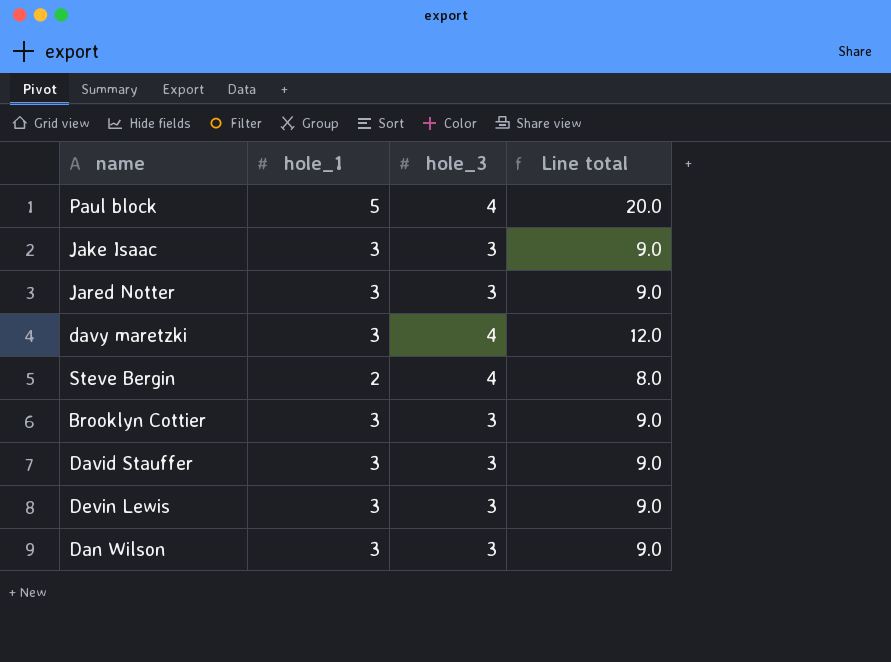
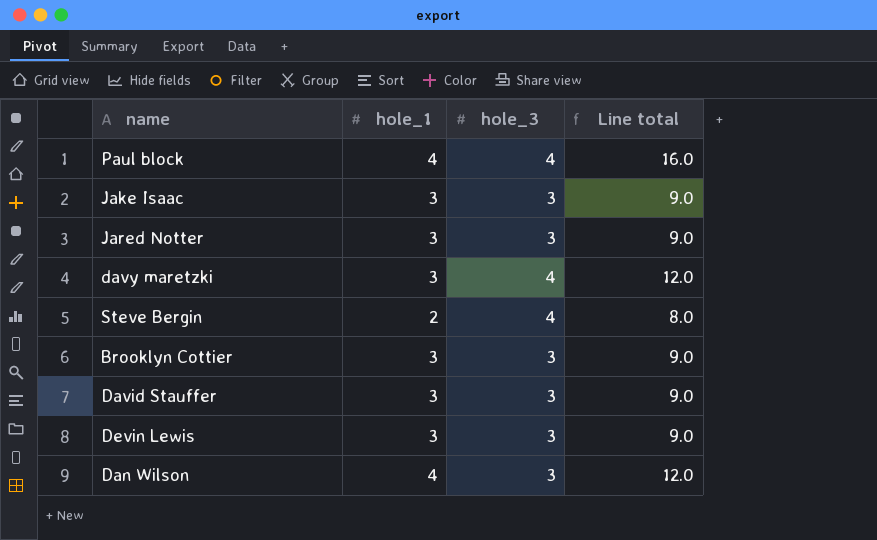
Paul block | hole_1: 5 -> 4
Paul block | Line total: 20.0 -> 16.0
Dan Wilson | hole_1: 3 -> 4
Dan Wilson | Line total: 9.0 -> 12.0

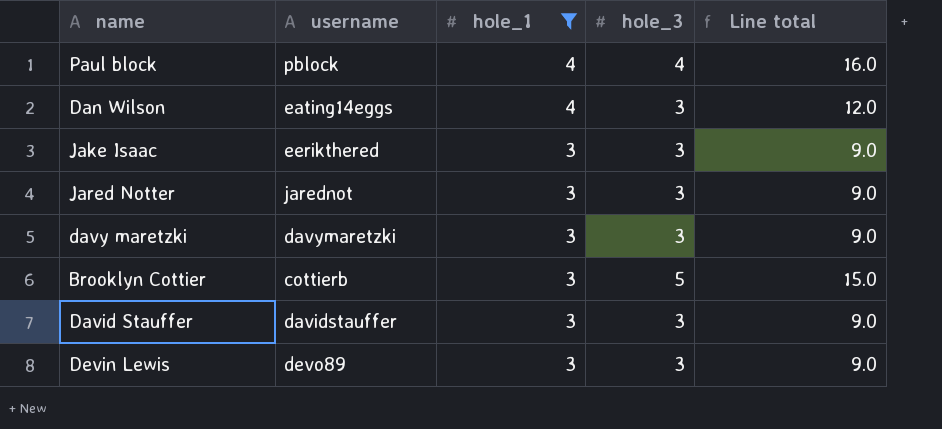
filter: none -> hole_1 != 2
row order: none -> hole_1 descending
column username | position: none -> 2
davy maretzki | hole_3: 4 -> 3
davy maretzki | Line total: 12.0 -> 9.0
Brooklyn Cottier | hole_3: 3 -> 5
Brooklyn Cottier | Line total: 9.0 -> 15.0

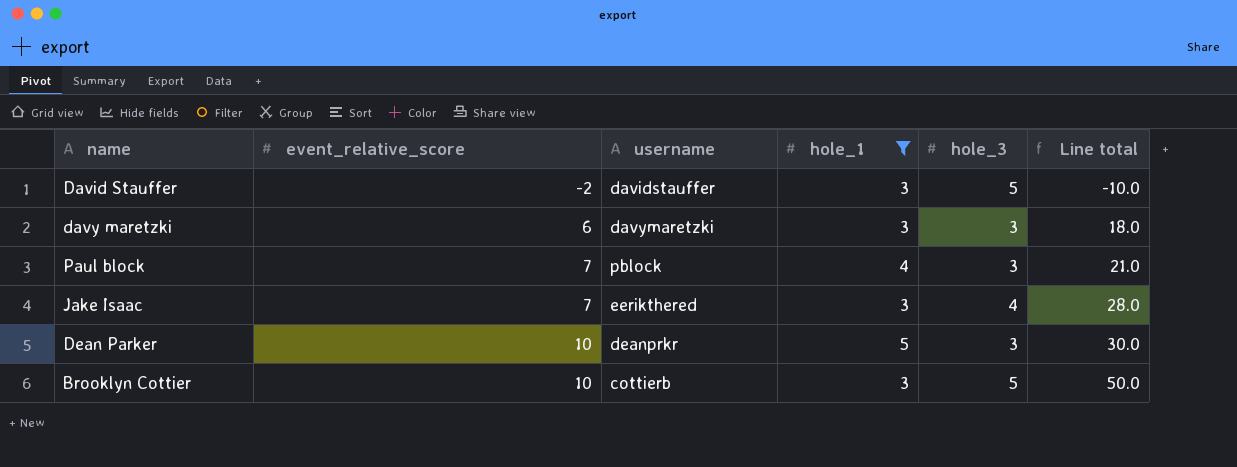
row order: hole_1 descending -> event_relative_score ascending
column event_relative_score | position: none -> 2
column Line total | formula: [hole_1] * [hole_3] -> [event_relative_score] * [hole_3]
row Dan Wilson: eating14eggs | 4 | 3 | 12.0 -> none
row Jared Notter: jarednot | 3 | 3 | 9.0 -> none
row Devin Lewis: devo89 | 3 | 3 | 9.0 -> none
David Stauffer | hole_3: 3 -> 5
Paul block | hole_3: 4 -> 3
Jake Isaac | hole_3: 3 -> 4
row Dean Parker: none -> 10 | deanprkr | 5 | 3 | 30.0

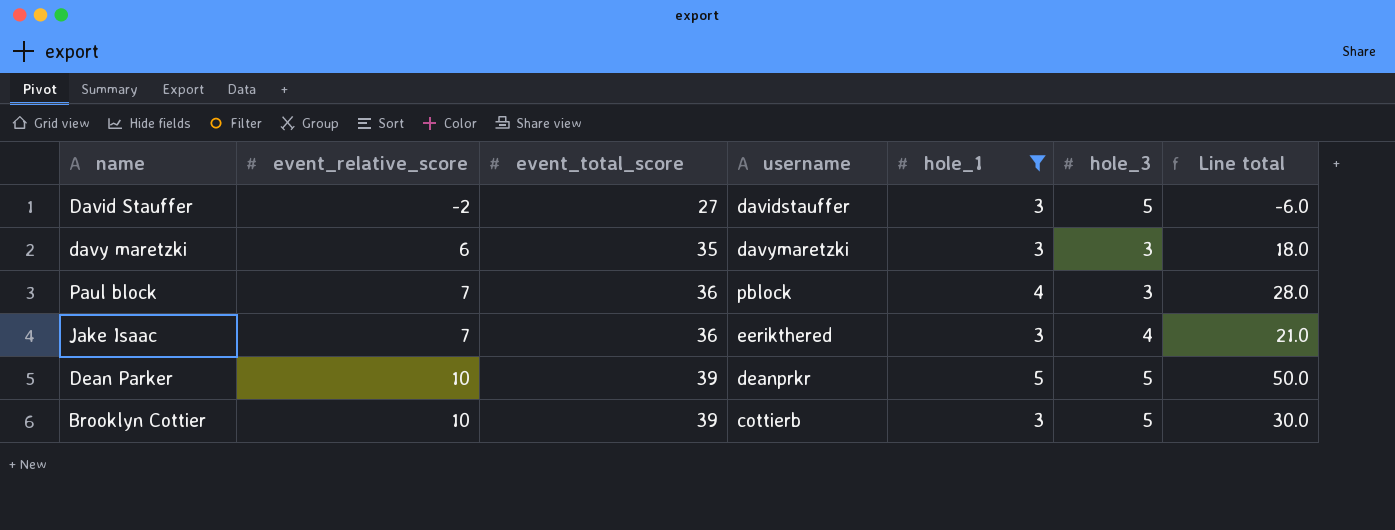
column event_total_score | position: none -> 3
column Line total | formula: [event_relative_score] * [hole_3] -> [event_relative_score] * [hole_1]
Dean Parker | hole_3: 3 -> 5

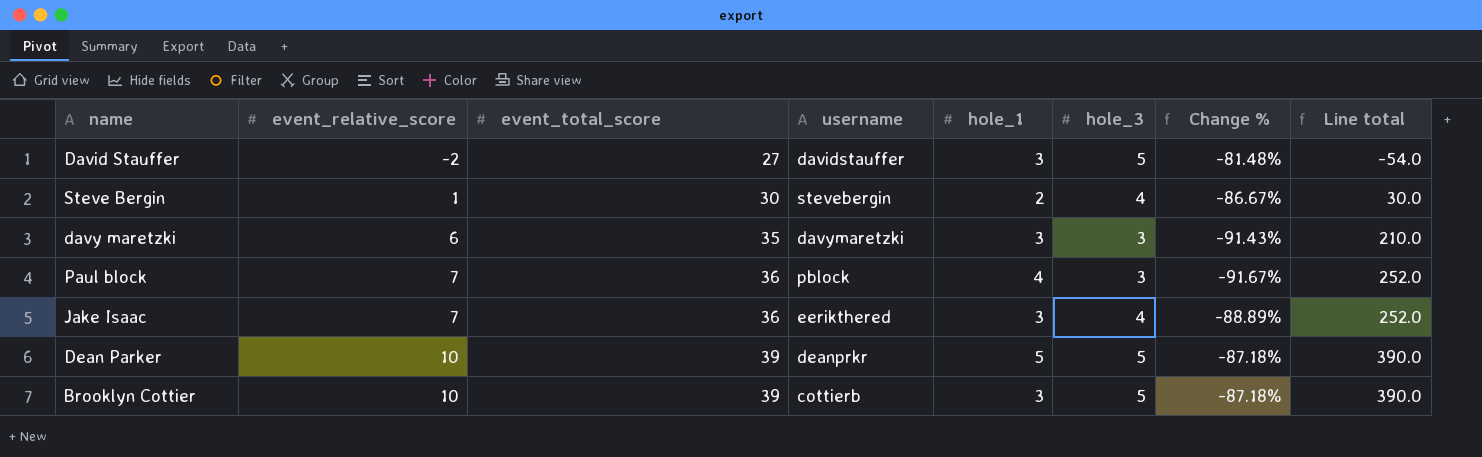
filter: hole_1 != 2 -> none
column Change % | formula: none -> ([hole_3] - [event_total_score]) / [event_total_score]
column Line total | formula: [event_relative_score] * [hole_1] -> [event_relative_score] * [event_total_score]

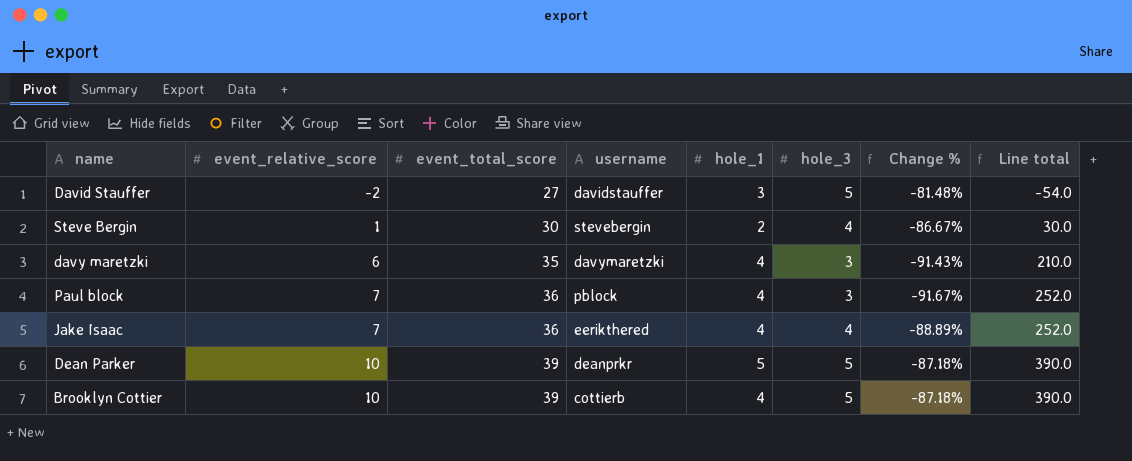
davy maretzki | hole_1: 3 -> 4
Jake Isaac | hole_1: 3 -> 4
Brooklyn Cottier | hole_1: 3 -> 4

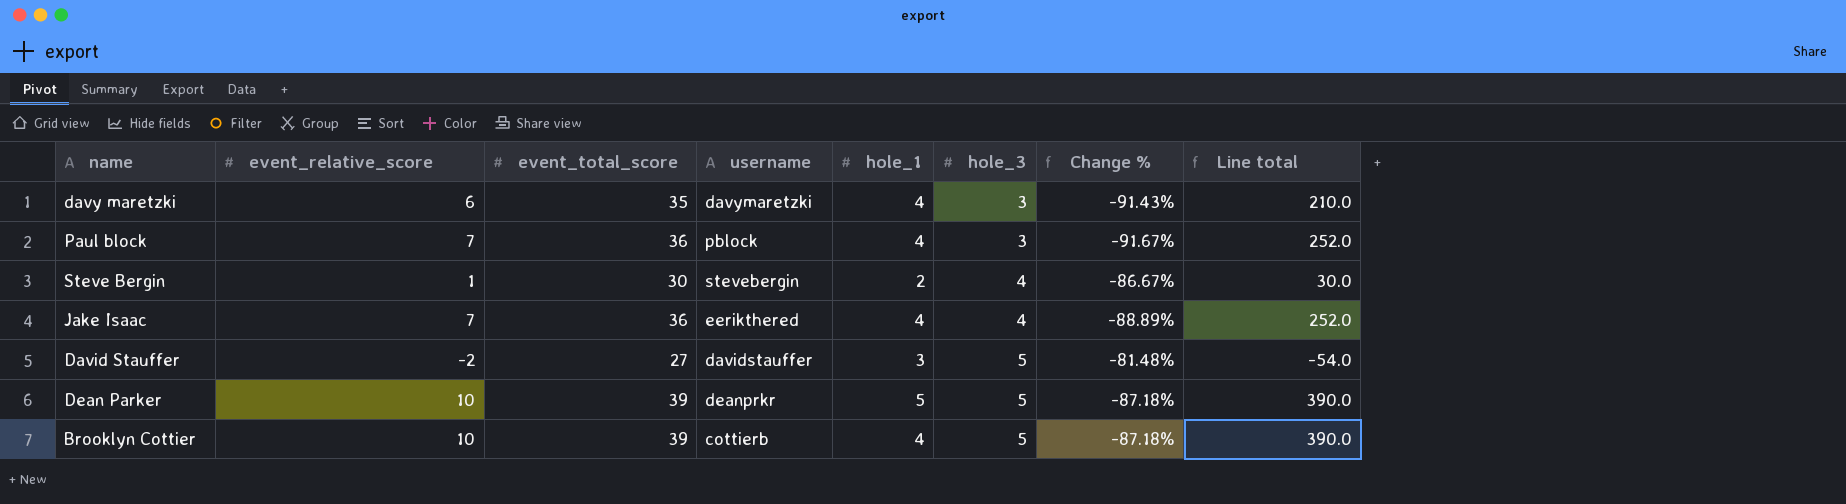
row order: event_relative_score ascending -> hole_3 ascending

